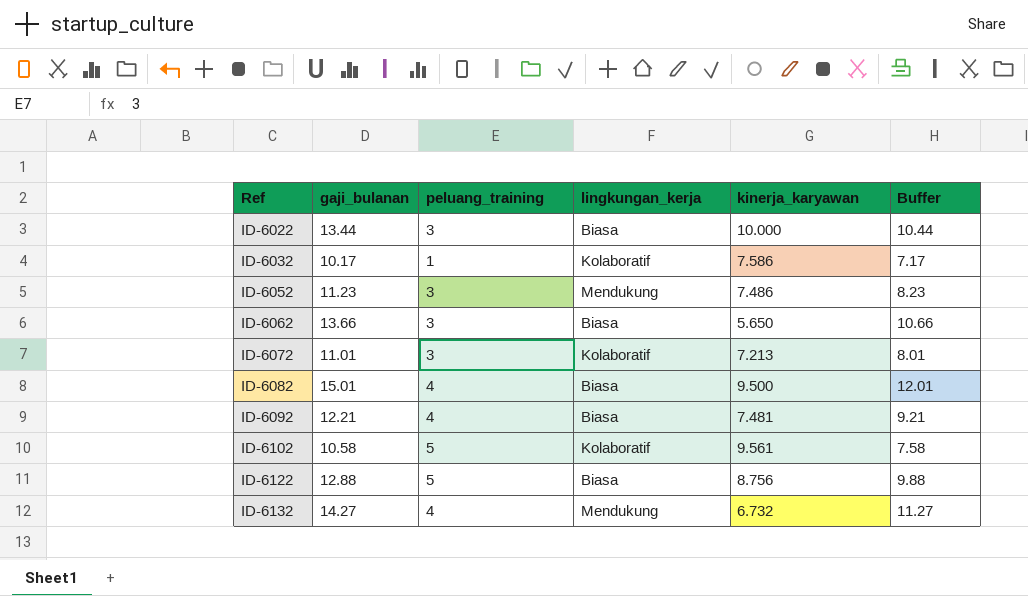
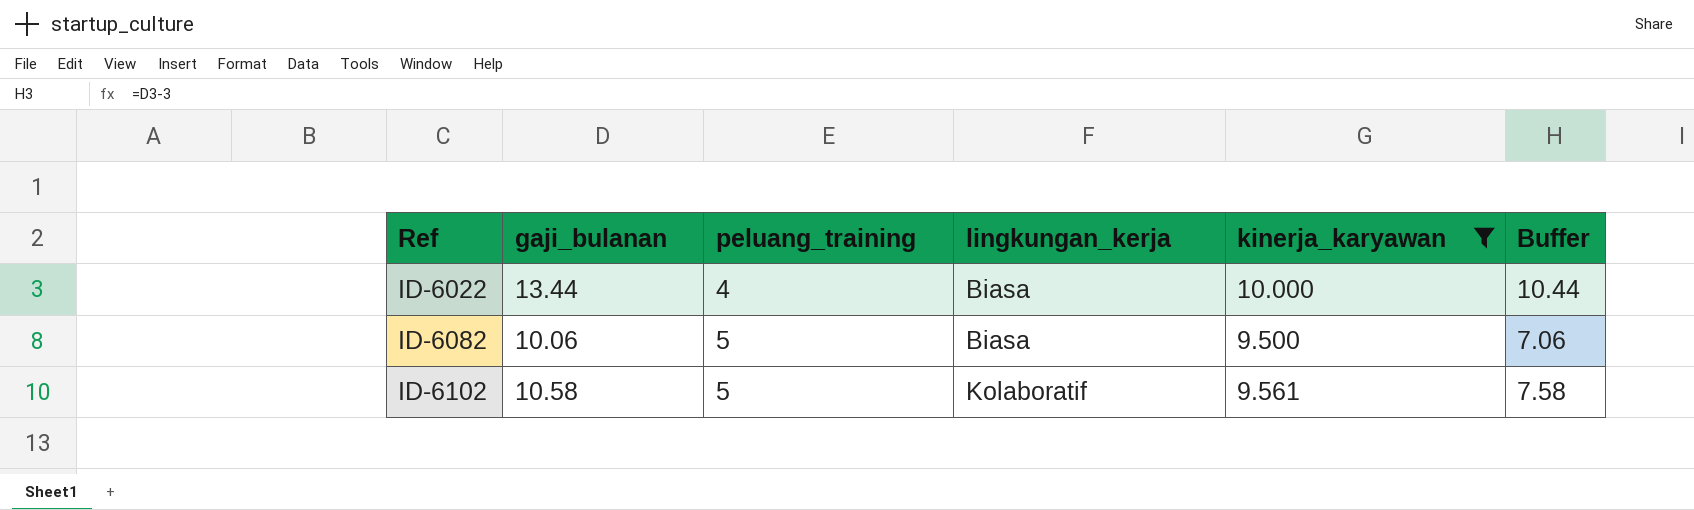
filter: none -> kinerja_karyawan >= 9.500
ID-6022 | peluang_training: 3 -> 4
ID-6082 | gaji_bulanan: 15.01 -> 10.06
ID-6082 | peluang_training: 4 -> 5
ID-6082 | Buffer: 12.01 -> 7.06

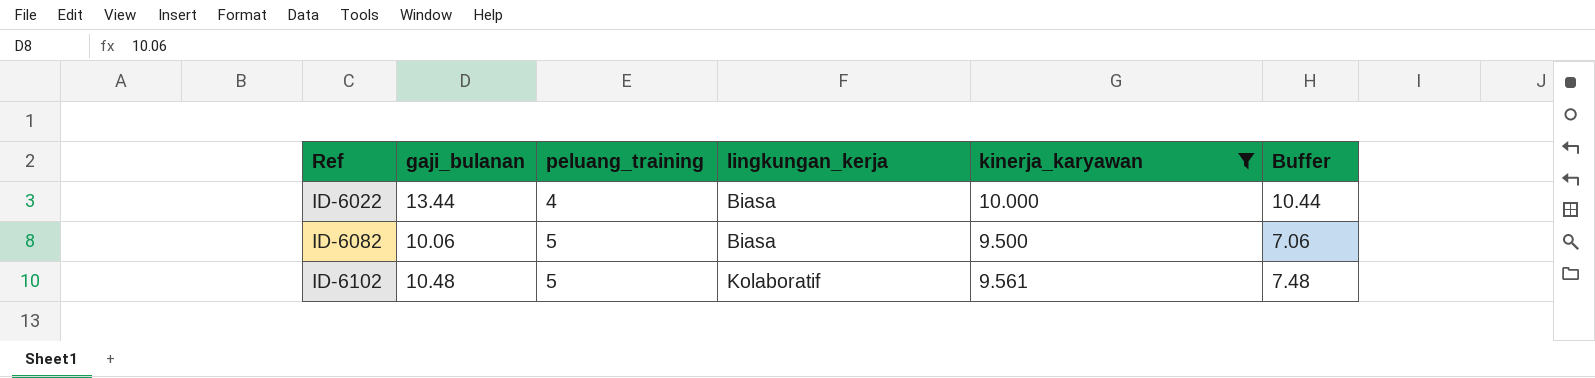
ID-6102 | gaji_bulanan: 10.58 -> 10.48
ID-6102 | Buffer: 7.58 -> 7.48

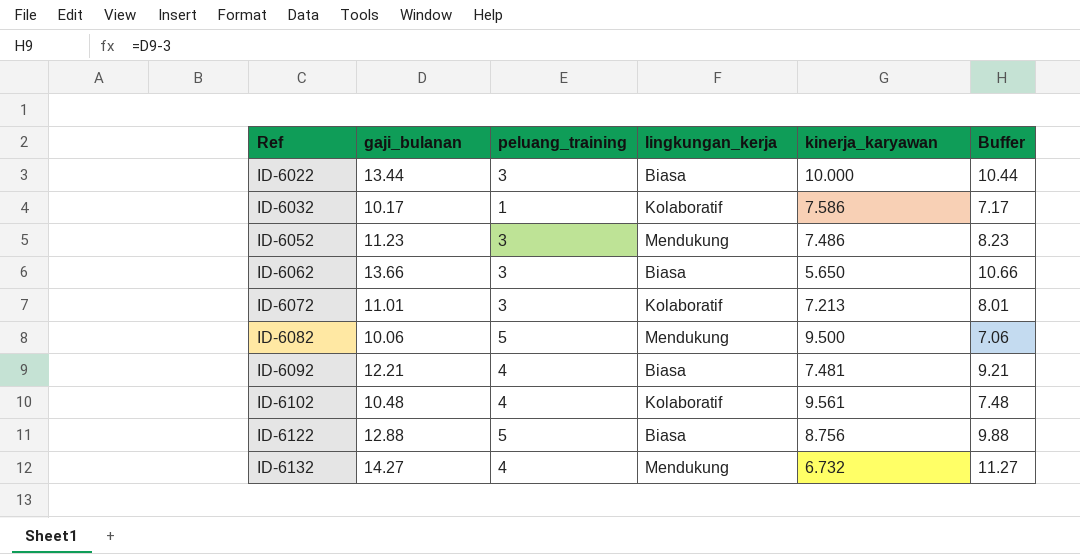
filter: kinerja_karyawan >= 9.500 -> none
ID-6022 | peluang_training: 4 -> 3
ID-6082 | lingkungan_kerja: Biasa -> Mendukung
ID-6102 | peluang_training: 5 -> 4

